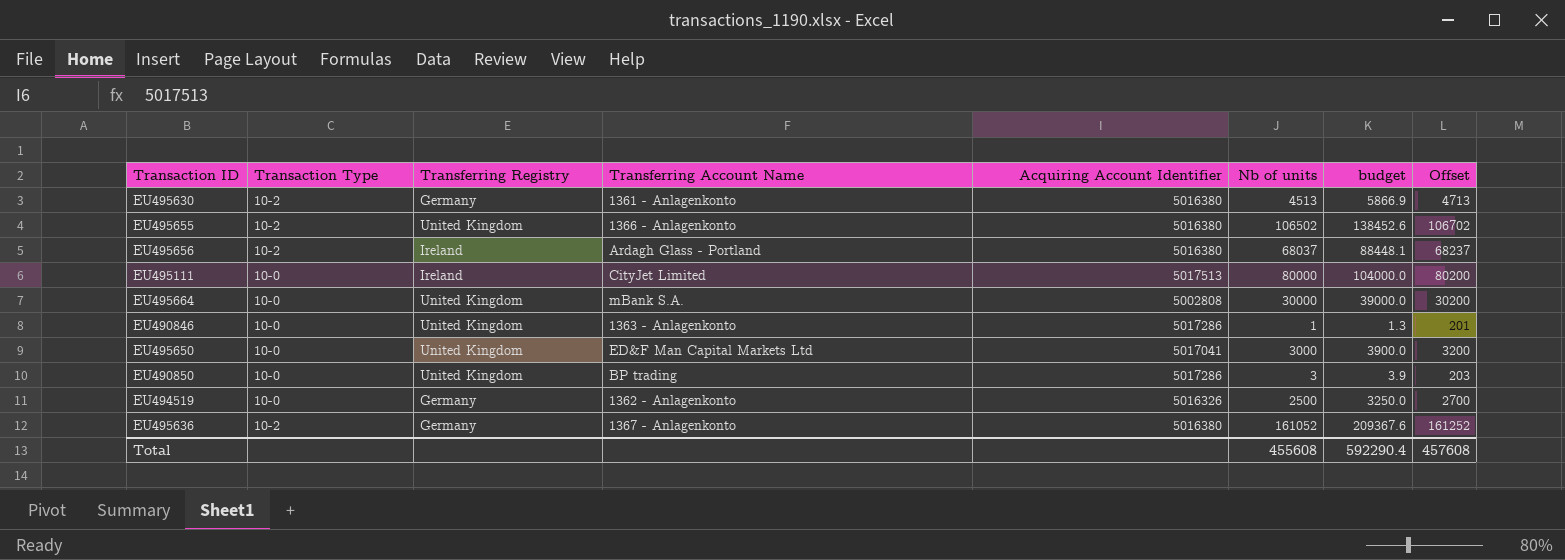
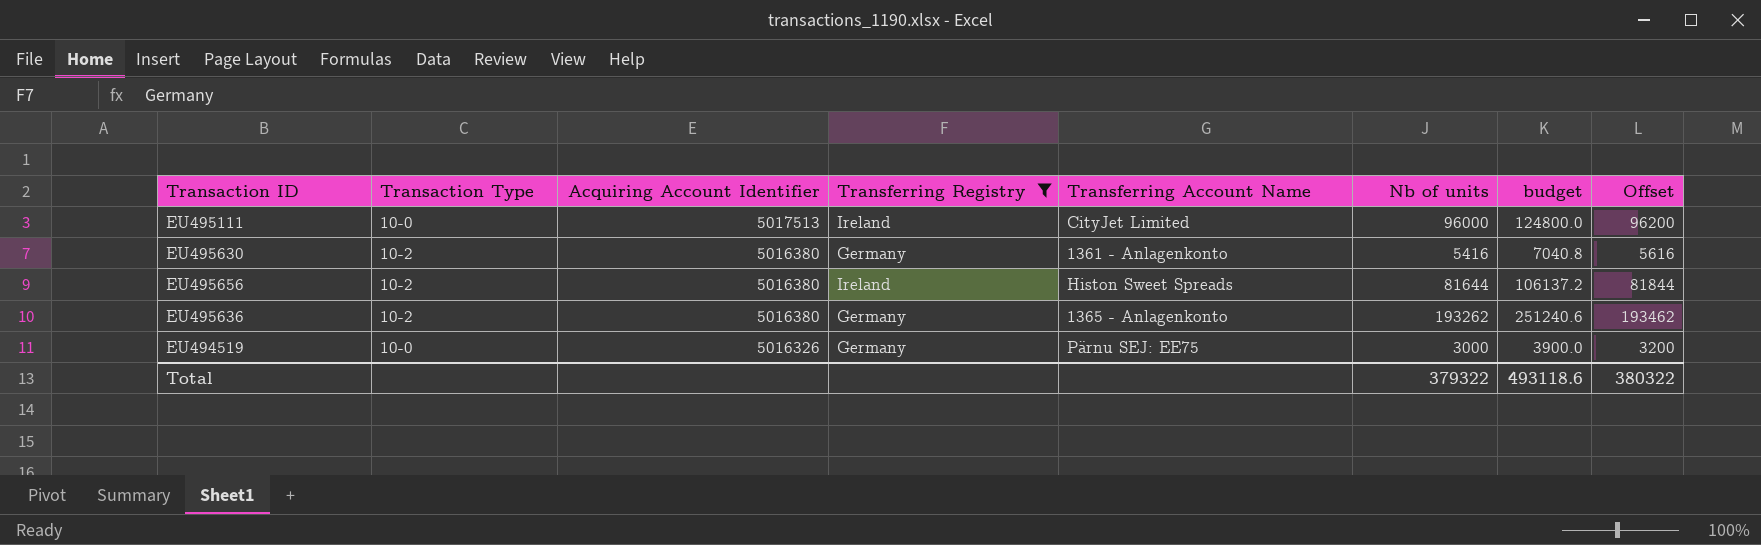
filter: none -> Transferring Registry != United Kingdom
row order: none -> Acquiring Account Identifier descending
column Acquiring Account Identifier | position: 5 -> 3
EU495111 | Nb of units: 80000 -> 96000
EU495111 | budget: 104000.0 -> 124800.0
EU495111 | Offset: 80200 -> 96200
EU495630 | Nb of units: 4513 -> 5416
EU495630 | budget: 5866.9 -> 7040.8
EU495630 | Offset: 4713 -> 5616
EU495656 | Transferring Account Name: Ardagh Glass - Portland -> Histon Sweet Spreads
EU495656 | Nb of units: 68037 -> 81644
EU495656 | budget: 88448.1 -> 106137.2
EU495656 | Offset: 68237 -> 81844
EU495636 | Transferring Account Name: 1367 - Anlagenkonto -> 1365 - Anlagenkonto
EU495636 | Nb of units: 161052 -> 193262
EU495636 | budget: 209367.6 -> 251240.6
EU495636 | Offset: 161252 -> 193462
EU494519 | Transferring Account Name: 1362 - Anlagenkonto -> Pärnu SEJ: EE75
EU494519 | Nb of units: 2500 -> 3000
EU494519 | budget: 3250.0 -> 3900.0
EU494519 | Offset: 2700 -> 3200
Total | Nb of units: 455608 -> 379322
Total | budget: 592290.4 -> 493118.6
Total | Offset: 457608 -> 380322

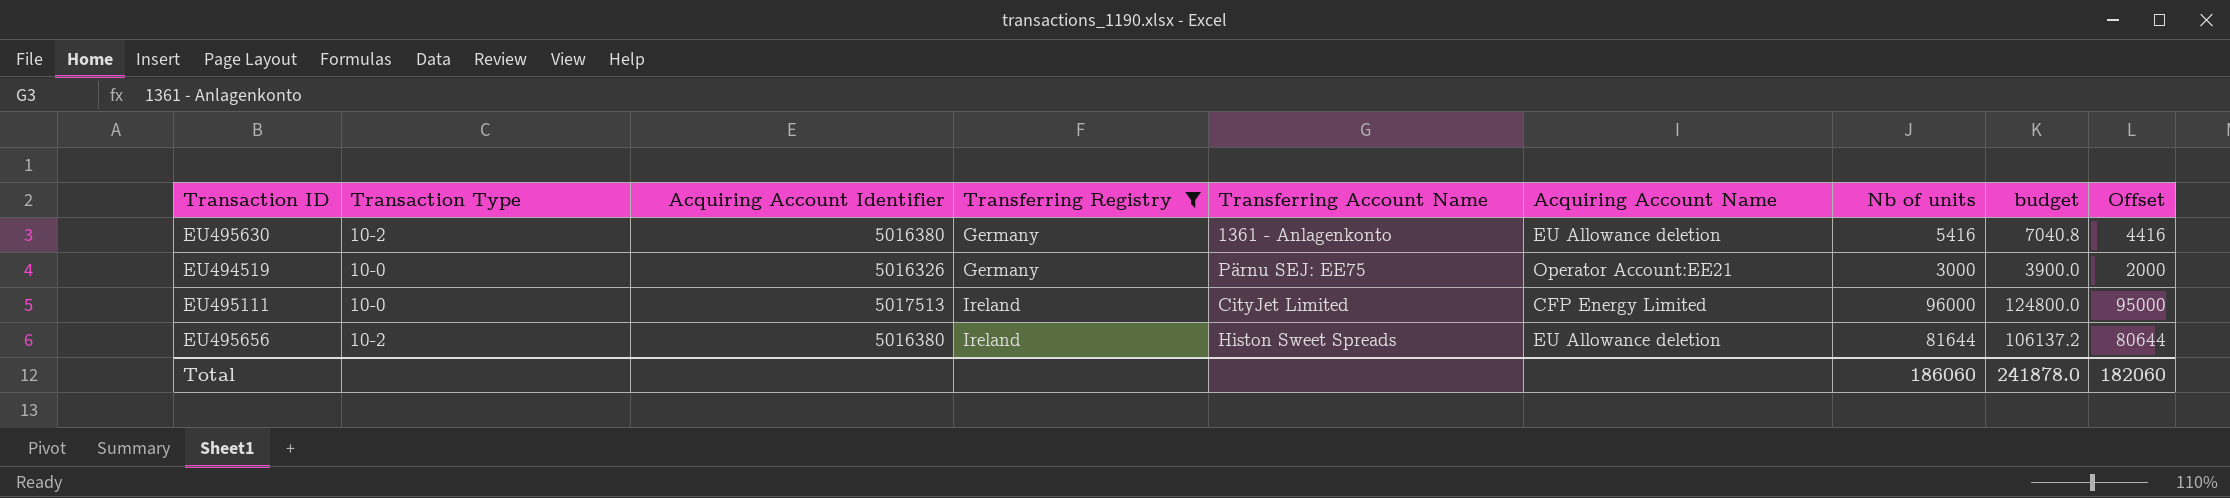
row order: Acquiring Account Identifier descending -> Transferring Registry ascending
column Acquiring Account Name | position: none -> 6
column Offset | formula: [Nb of units] + 200 -> [Nb of units] - 1000
row EU495636: 10-2 | 5016380 | Germany | 1365 - Anlagenkonto | 193262 | 251240.6 | 193462 -> none
Total | Nb of units: 379322 -> 186060
Total | budget: 493118.6 -> 241878.0
Total | Offset: 380322 -> 182060

